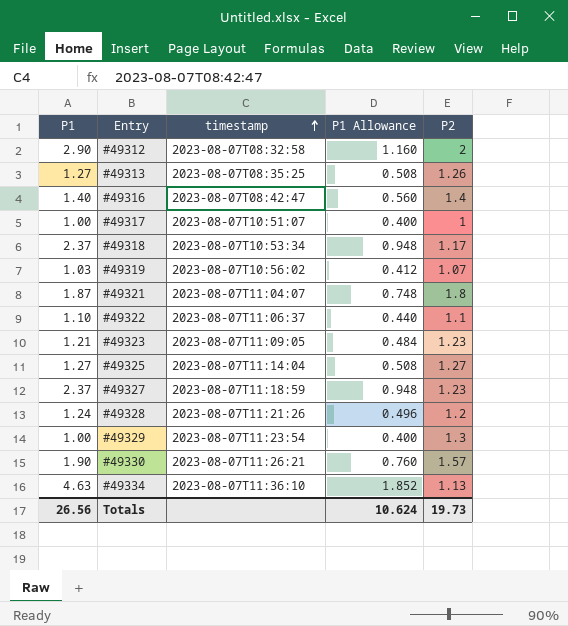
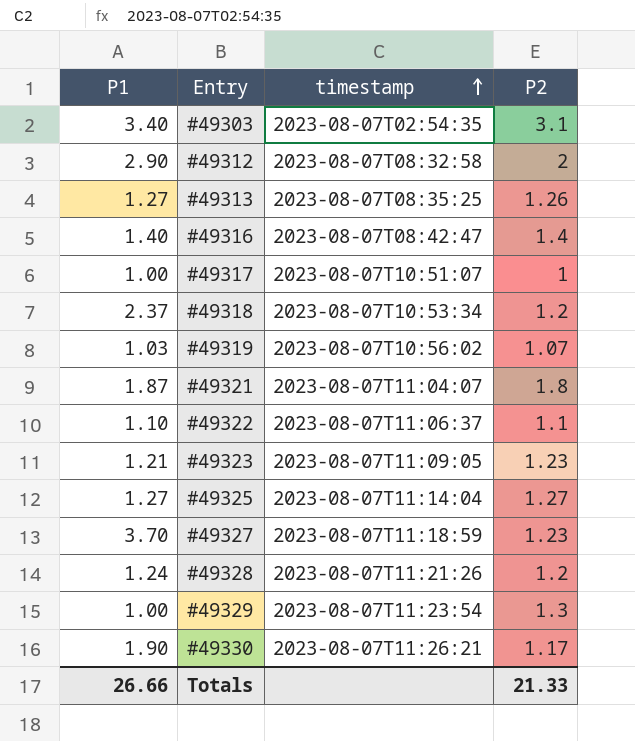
column P1 Allowance | formula: [P1] * 0.4 -> none
row #49334: 4.63 | 2023-08-07T11:36:10 | 1.852 | 1.13 -> none
row #49303: none -> 3.40 | 2023-08-07T02:54:35 | 3.1
#49318 | P2: 1.17 -> 1.2
#49327 | P1: 2.37 -> 3.70
#49330 | P2: 1.57 -> 1.17
Totals | P1: 26.56 -> 26.66
Totals | P2: 19.73 -> 21.33

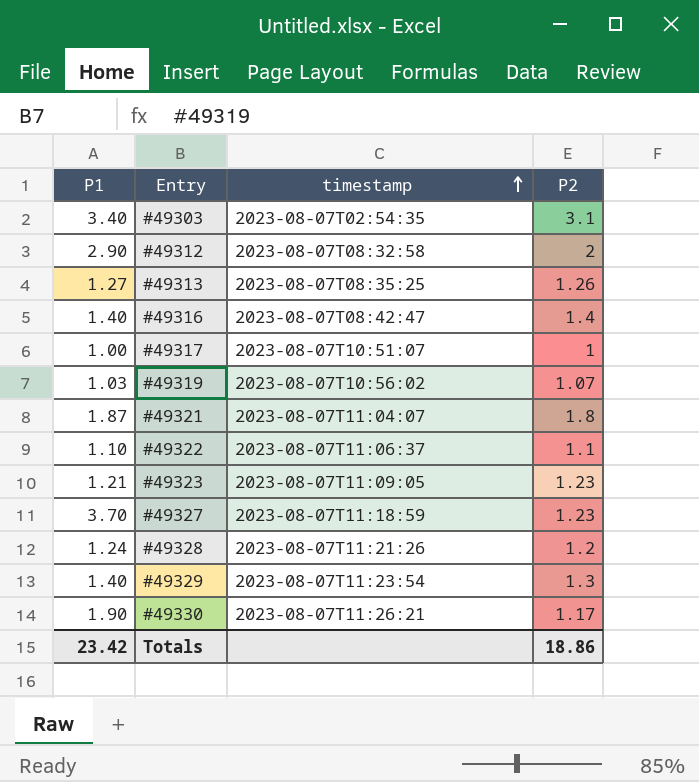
row #49318: 2.37 | 2023-08-07T10:53:34 | 1.2 -> none
row #49325: 1.27 | 2023-08-07T11:14:04 | 1.27 -> none
#49329 | P1: 1.00 -> 1.40
Totals | P1: 26.66 -> 23.42
Totals | P2: 21.33 -> 18.86

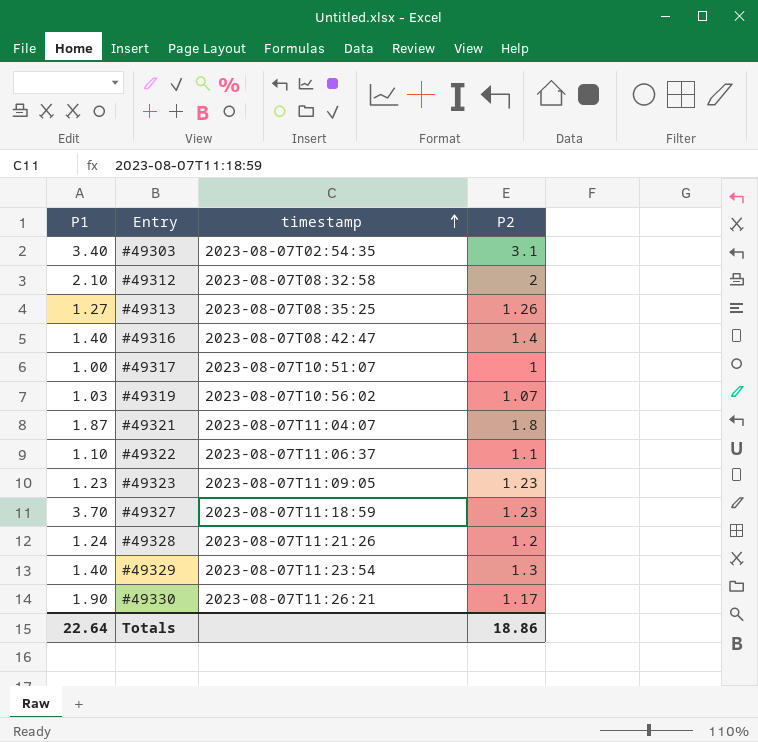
#49312 | P1: 2.90 -> 2.10
#49323 | P1: 1.21 -> 1.23
Totals | P1: 23.42 -> 22.64

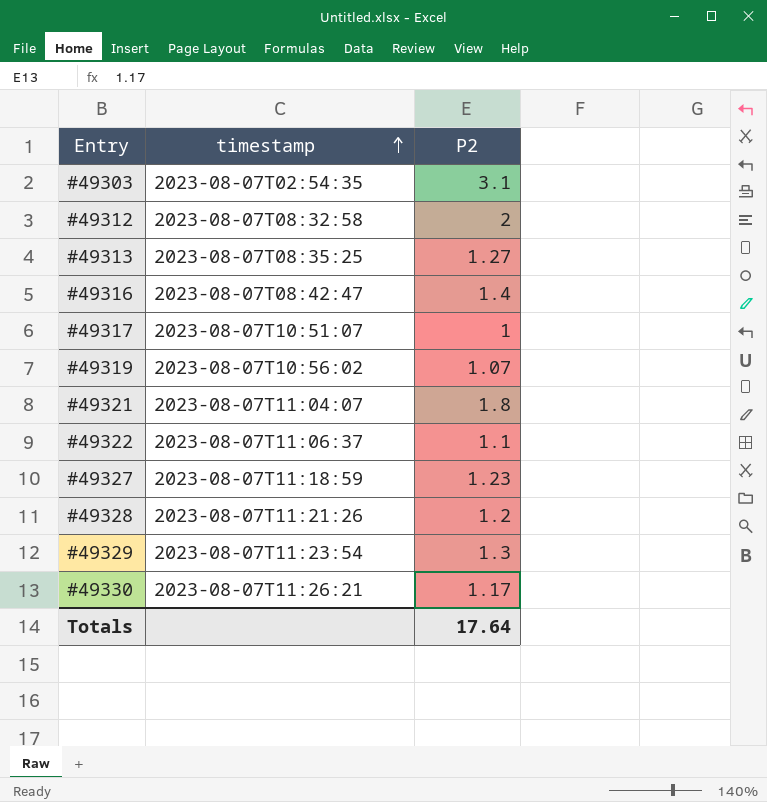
column P1 | position: 1 -> none
row #49323: 1.23 | 2023-08-07T11:09:05 | 1.23 -> none
#49313 | P2: 1.26 -> 1.27
Totals | P2: 18.86 -> 17.64

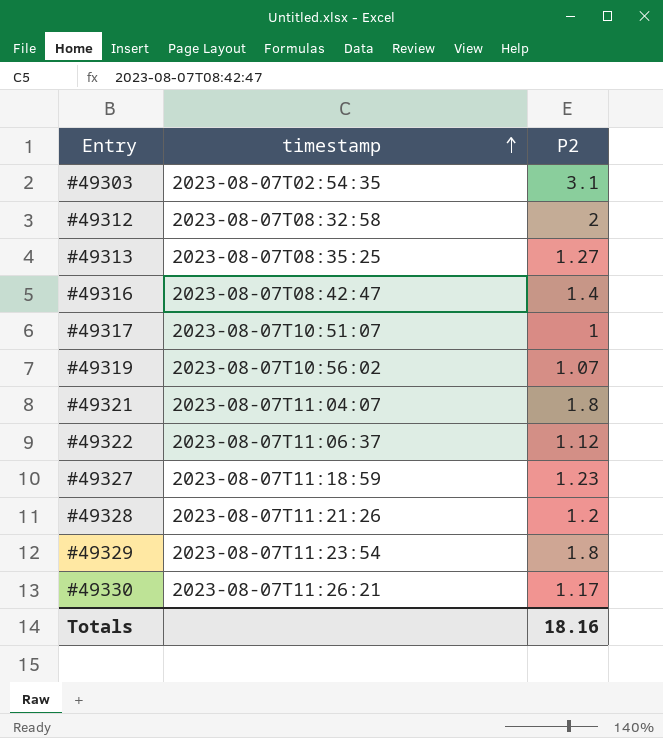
#49322 | P2: 1.1 -> 1.12
#49329 | P2: 1.3 -> 1.8
Totals | P2: 17.64 -> 18.16

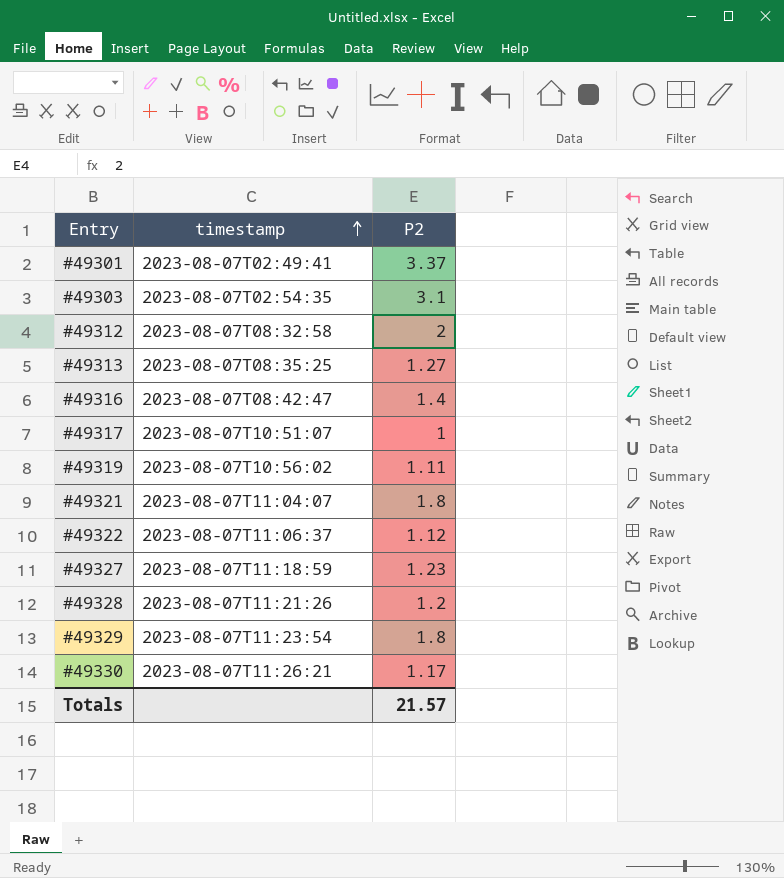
row #49301: none -> 2023-08-07T02:49:41 | 3.37
#49319 | P2: 1.07 -> 1.11
Totals | P2: 18.16 -> 21.57

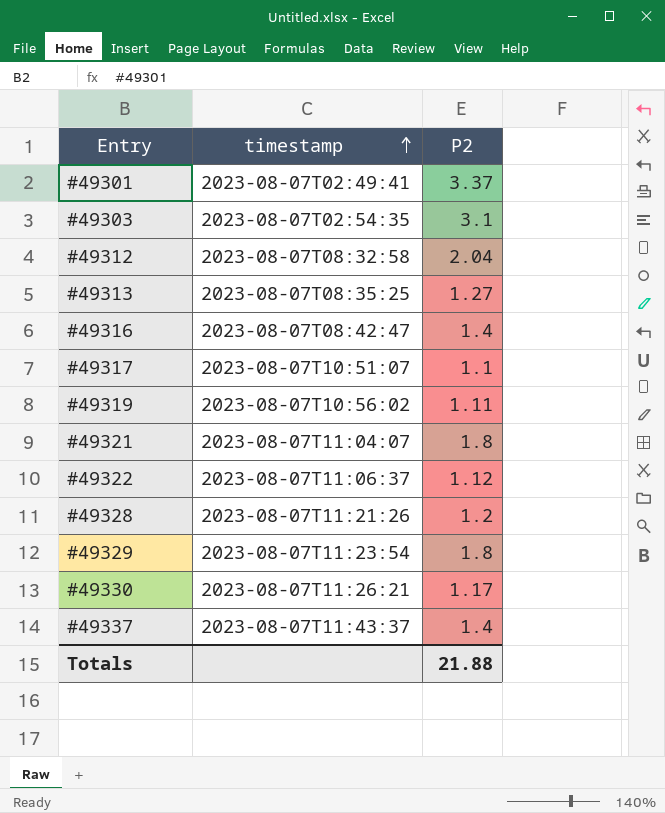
row #49327: 2023-08-07T11:18:59 | 1.23 -> none
#49312 | P2: 2 -> 2.04
#49317 | P2: 1 -> 1.1
row #49337: none -> 2023-08-07T11:43:37 | 1.4
Totals | P2: 21.57 -> 21.88

